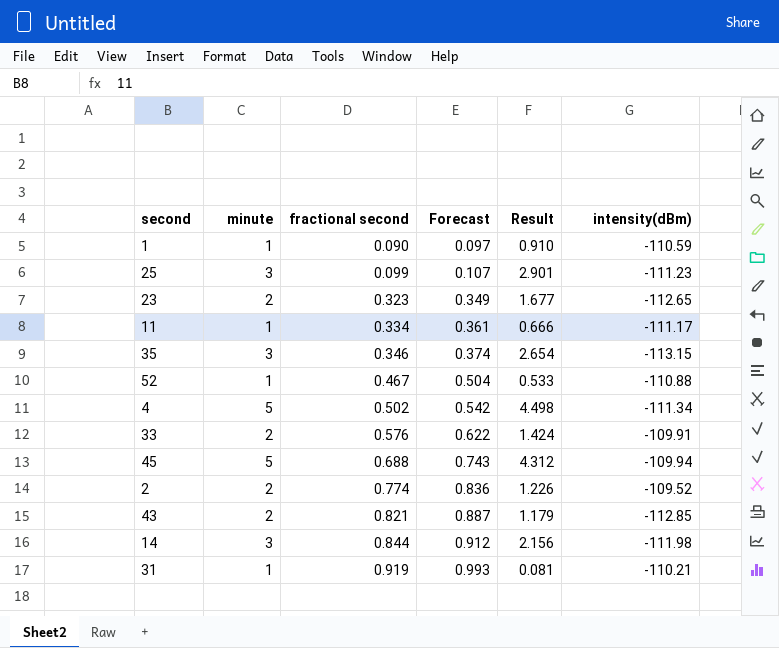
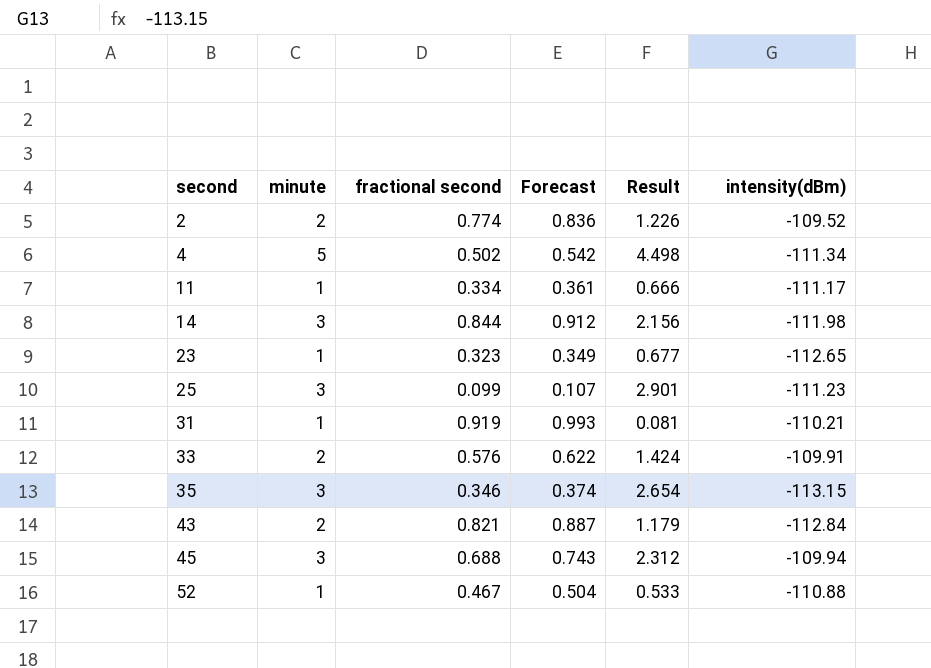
row order: fractional second ascending -> second ascending
row 1: 1 | 0.090 | 0.097 | 0.910 | -110.59 -> none
23 | minute: 2 -> 1
23 | Result: 1.677 -> 0.677
43 | intensity(dBm): -112.85 -> -112.84
45 | minute: 5 -> 3
45 | Result: 4.312 -> 2.312

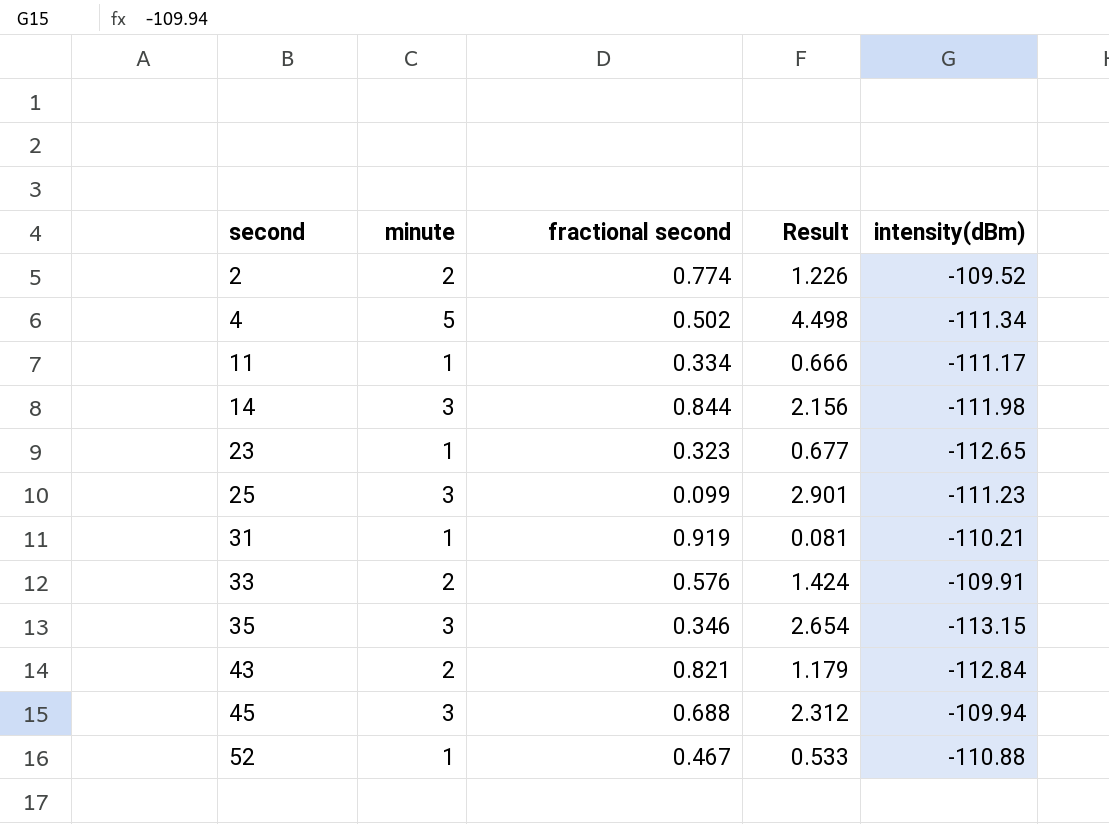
column Forecast | formula: [fractional second] * 1.08 -> none

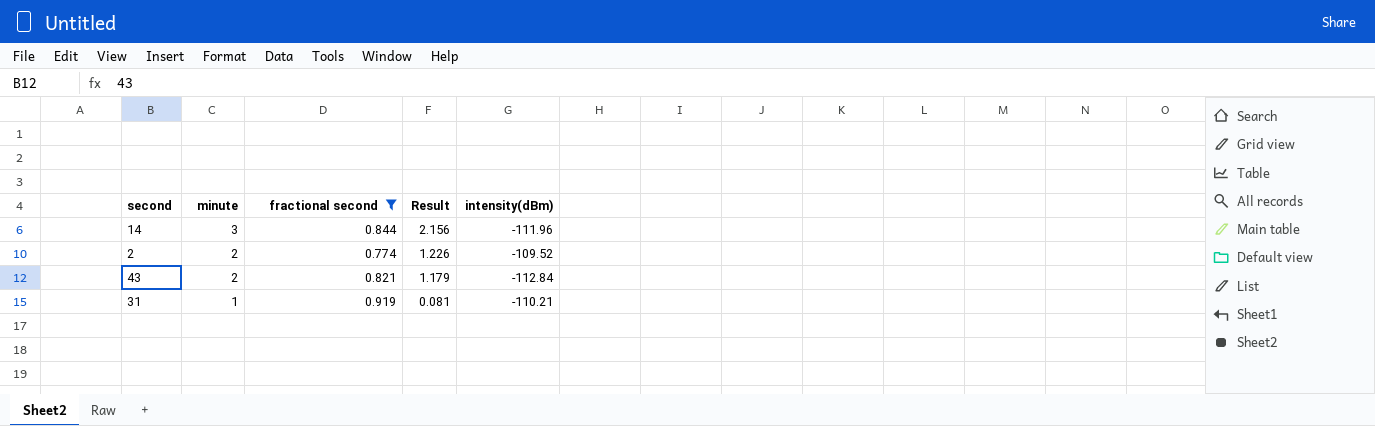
filter: none -> fractional second >= 0.774
row order: second ascending -> minute descending
14 | intensity(dBm): -111.98 -> -111.96

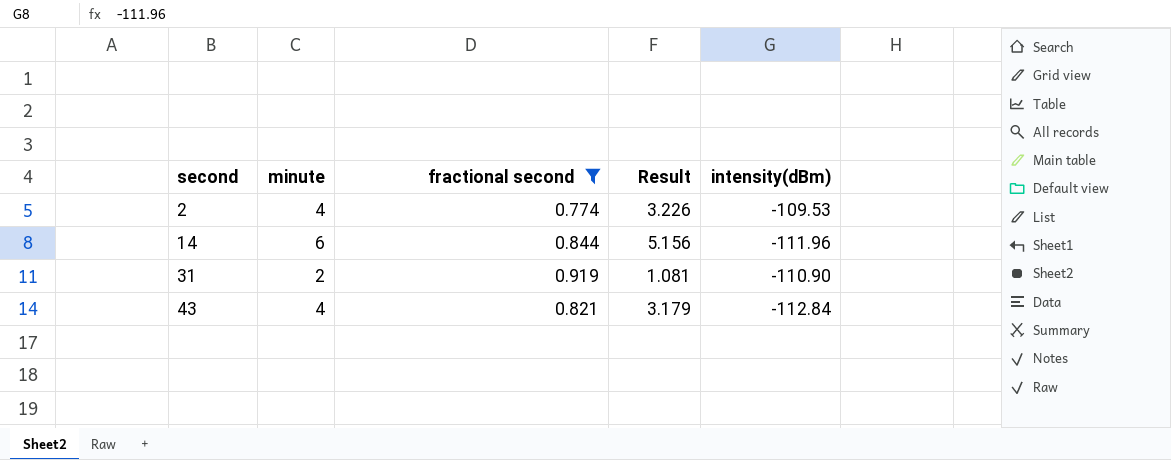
row order: minute descending -> second ascending
2 | minute: 2 -> 4
2 | Result: 1.226 -> 3.226
2 | intensity(dBm): -109.52 -> -109.53
14 | minute: 3 -> 6
14 | Result: 2.156 -> 5.156
31 | minute: 1 -> 2
31 | Result: 0.081 -> 1.081
31 | intensity(dBm): -110.21 -> -110.90
43 | minute: 2 -> 4
43 | Result: 1.179 -> 3.179

